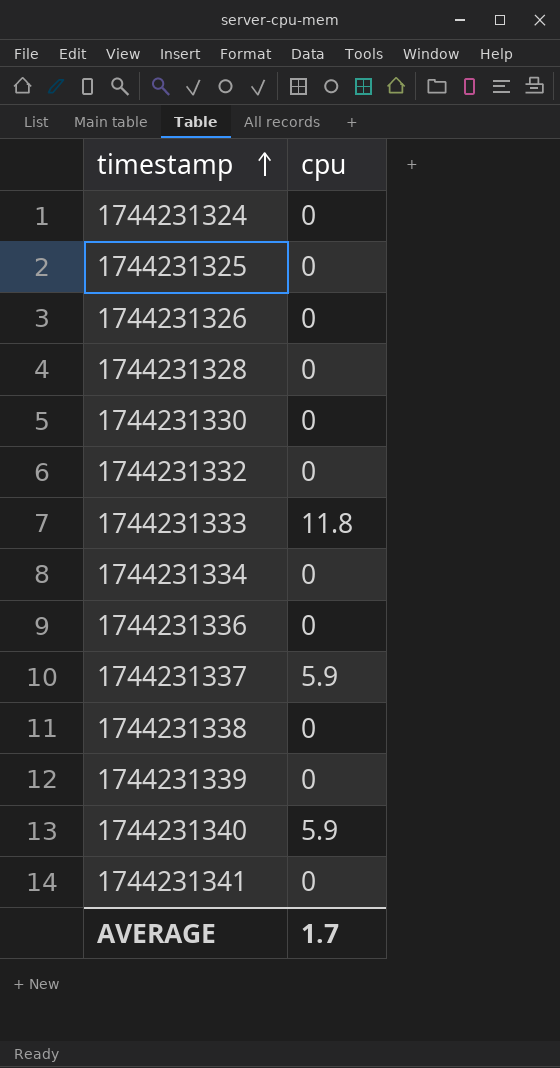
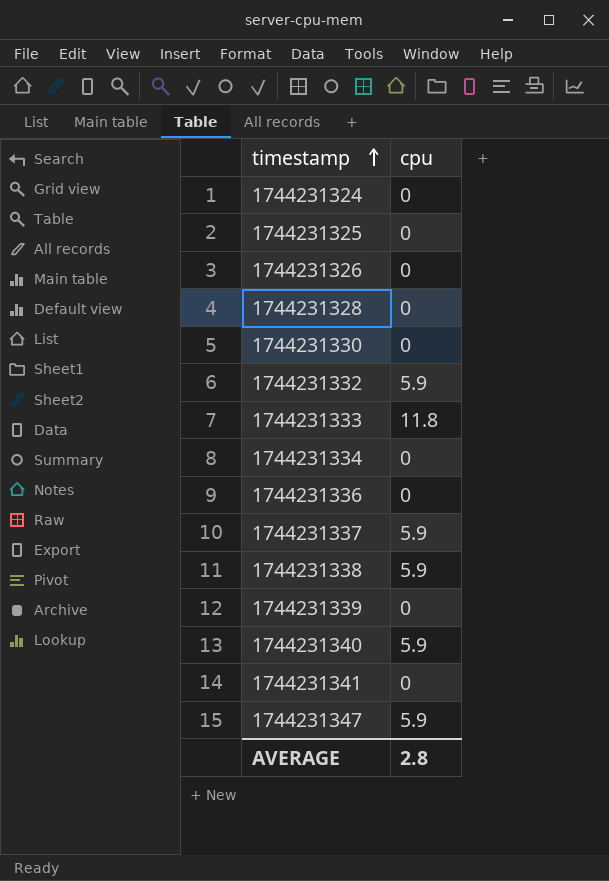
1744231332 | cpu: 0 -> 5.9
1744231338 | cpu: 0 -> 5.9
row 1744231347: none -> 5.9
AVERAGE | cpu: 1.7 -> 2.8

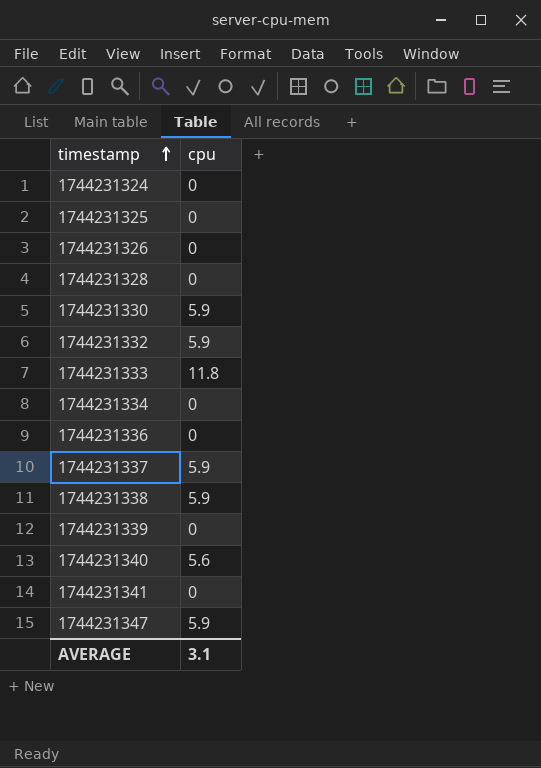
1744231330 | cpu: 0 -> 5.9
1744231340 | cpu: 5.9 -> 5.6
AVERAGE | cpu: 2.8 -> 3.1

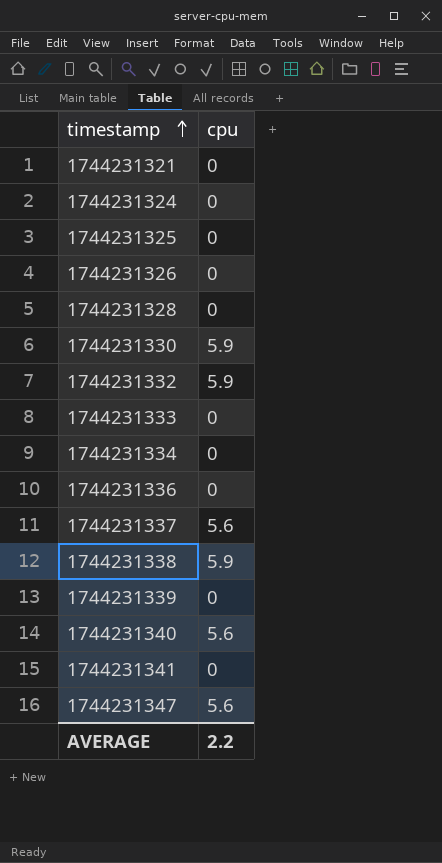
row 1744231321: none -> 0
1744231333 | cpu: 11.8 -> 0
1744231337 | cpu: 5.9 -> 5.6
1744231347 | cpu: 5.9 -> 5.6
AVERAGE | cpu: 3.1 -> 2.2

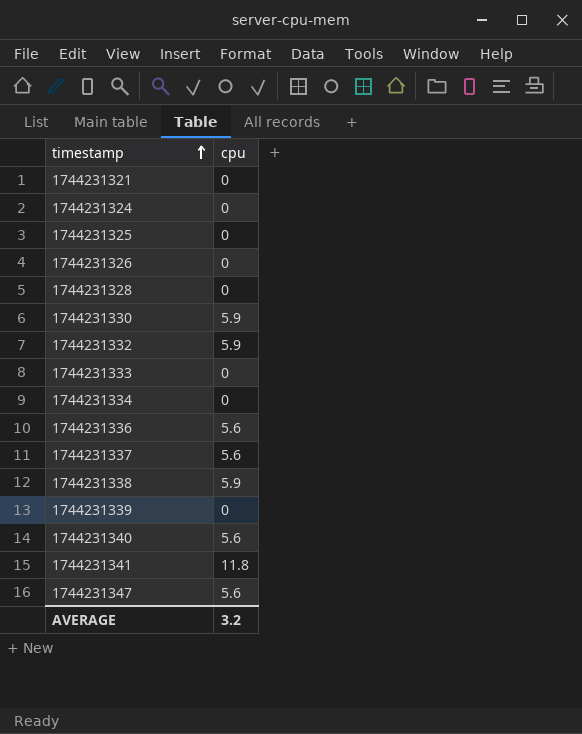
1744231336 | cpu: 0 -> 5.6
1744231341 | cpu: 0 -> 11.8
AVERAGE | cpu: 2.2 -> 3.2

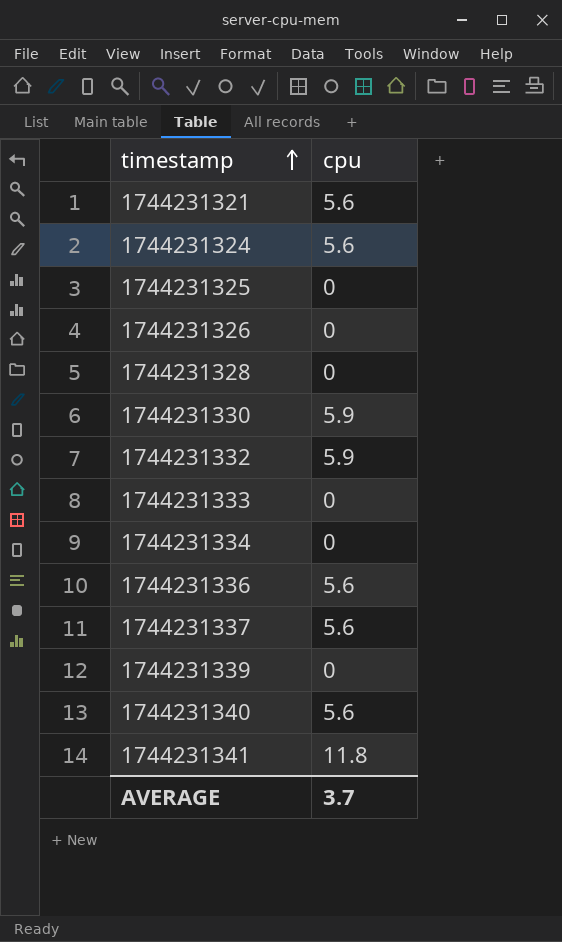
row 1744231338: 5.9 -> none
row 1744231347: 5.6 -> none
1744231321 | cpu: 0 -> 5.6
1744231324 | cpu: 0 -> 5.6
AVERAGE | cpu: 3.2 -> 3.7

